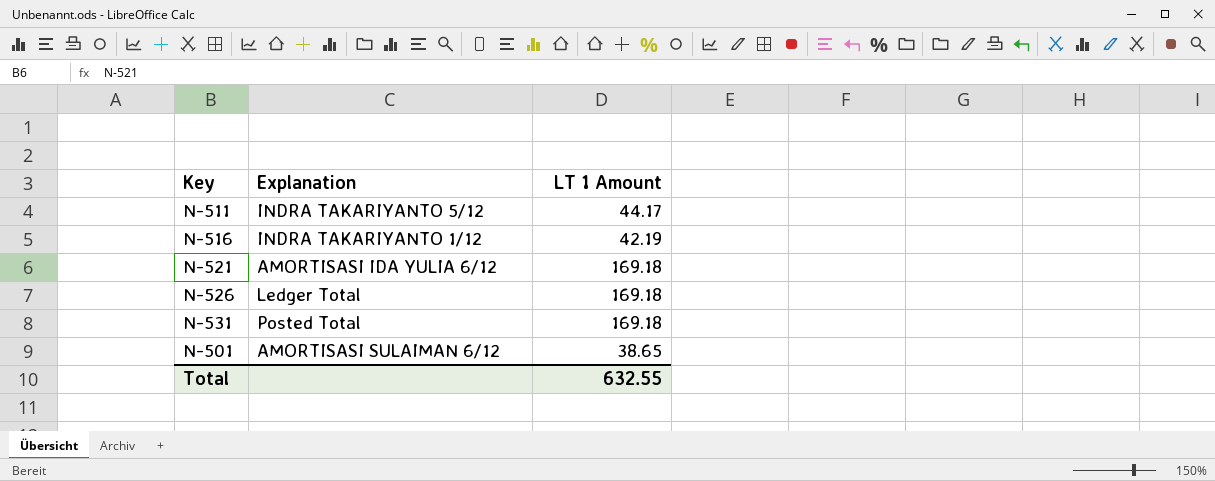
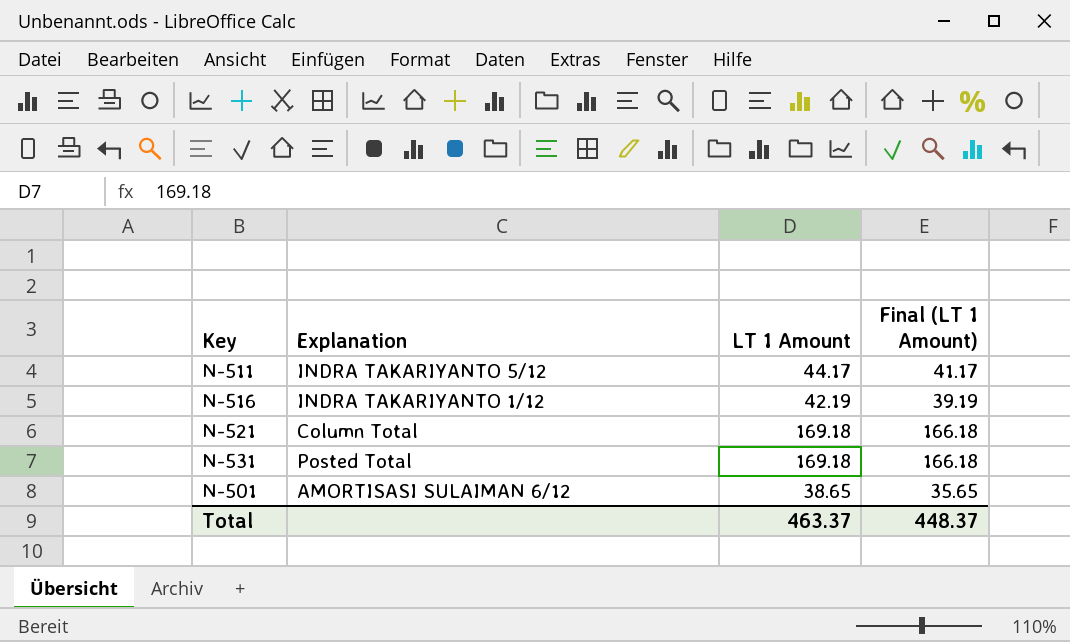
column Final (LT 1 Amount) | formula: none -> [LT 1 Amount] - 3
row N-526: Ledger Total | 169.18 -> none
N-521 | Explanation: AMORTISASI IDA YULIA 6/12 -> Column Total
Total | LT 1 Amount: 632.55 -> 463.37

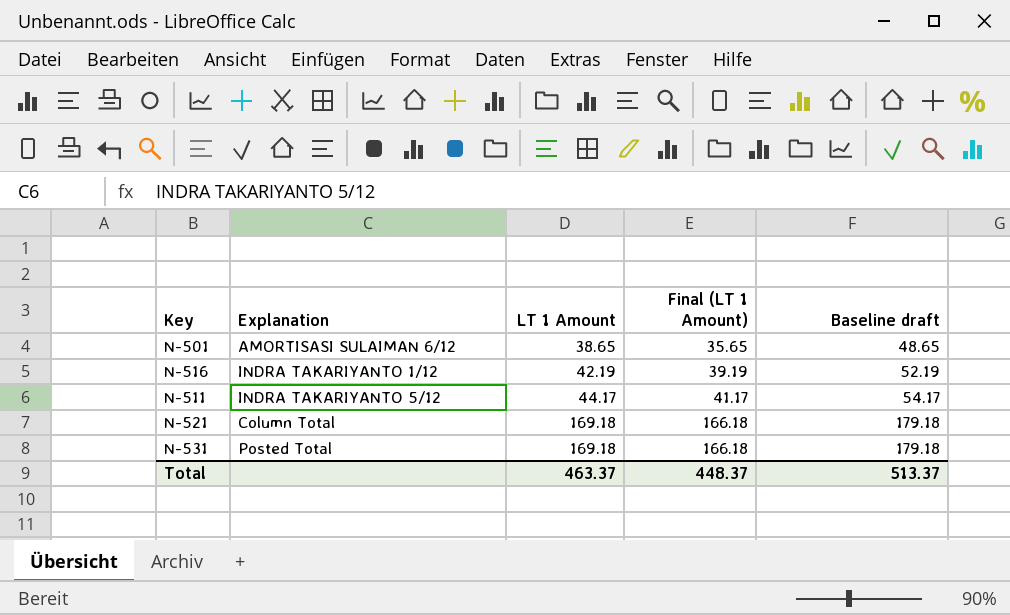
row order: none -> LT 1 Amount ascending
column Baseline draft | formula: none -> [LT 1 Amount] + 10

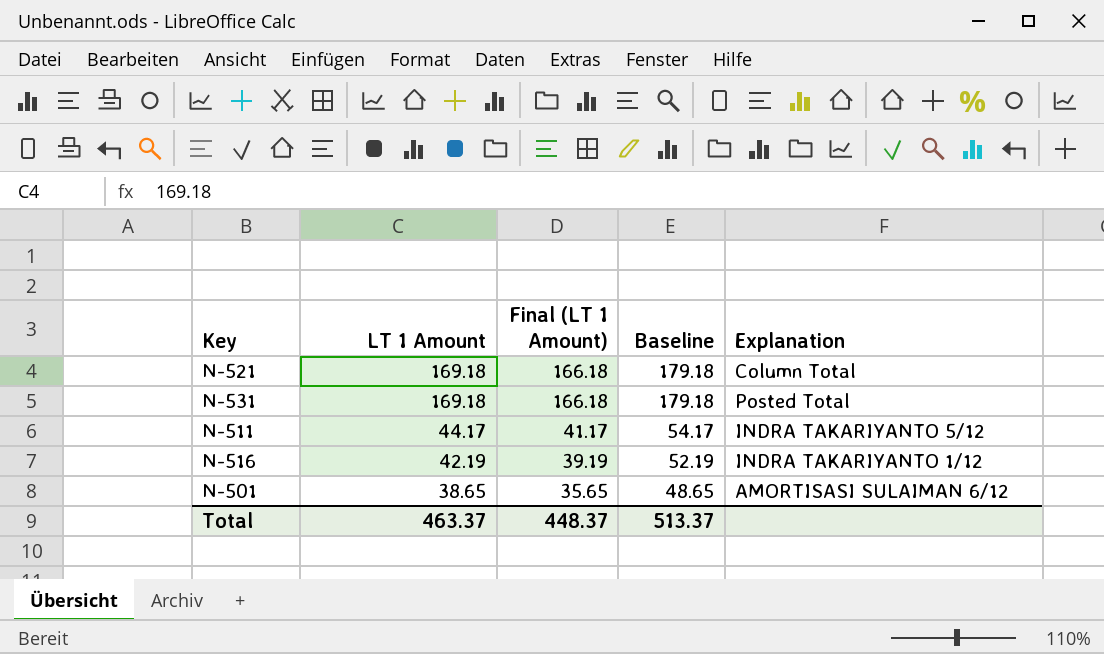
row order: LT 1 Amount ascending -> LT 1 Amount descending
column name: Baseline draft -> Baseline
column Explanation | position: 2 -> 5

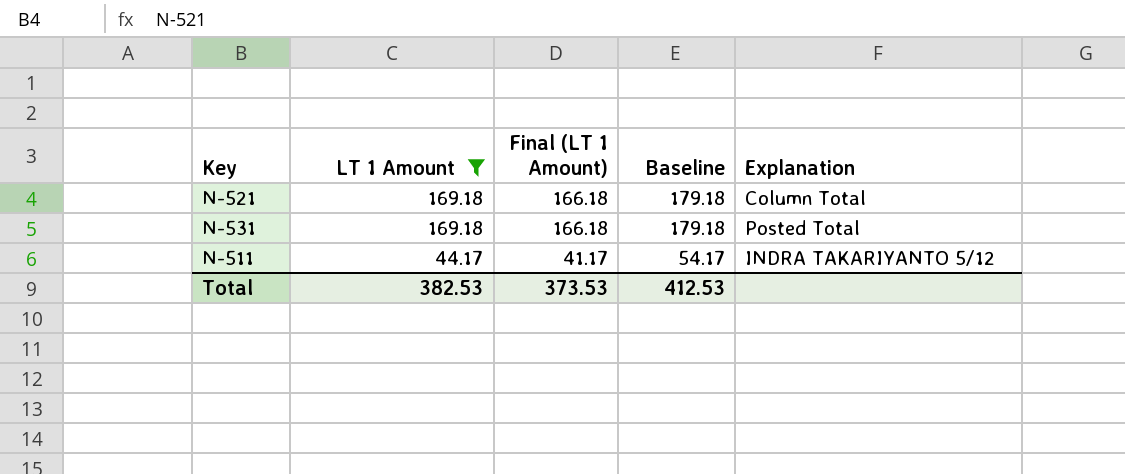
filter: none -> LT 1 Amount >= 44.17
Total | LT 1 Amount: 463.37 -> 382.53
Total | Final (LT 1 Amount): 448.37 -> 373.53
Total | Baseline: 513.37 -> 412.53

